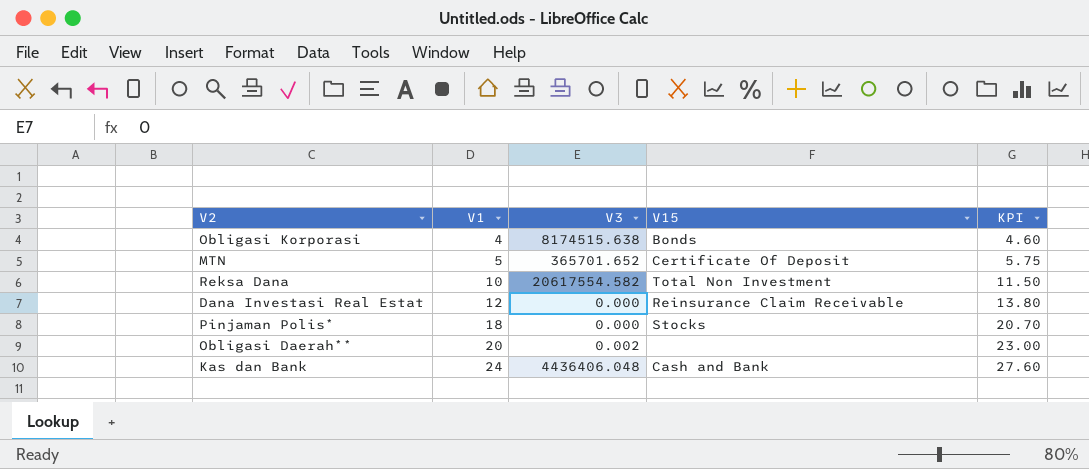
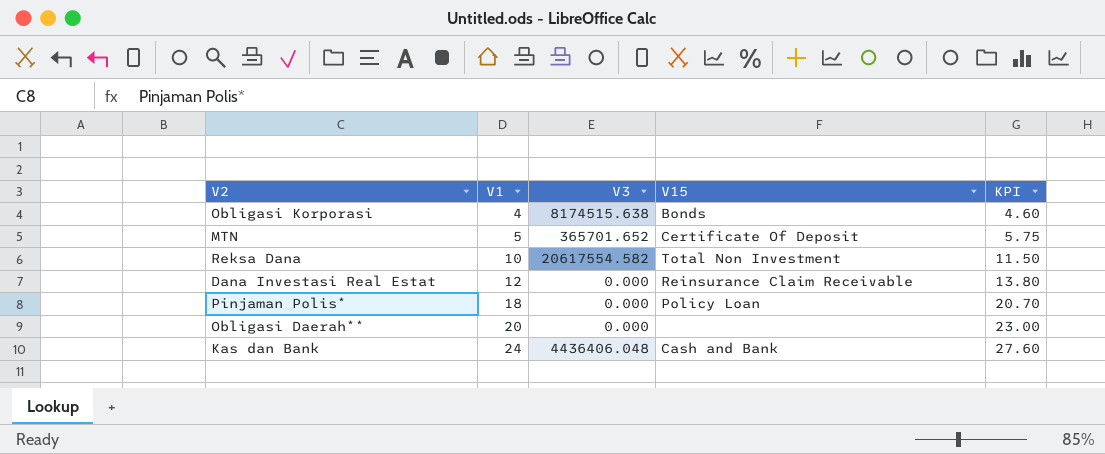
Pinjaman Polis* | V15: Stocks -> Policy Loan
Obligasi Daerah** | V3: 0.002 -> 0.000

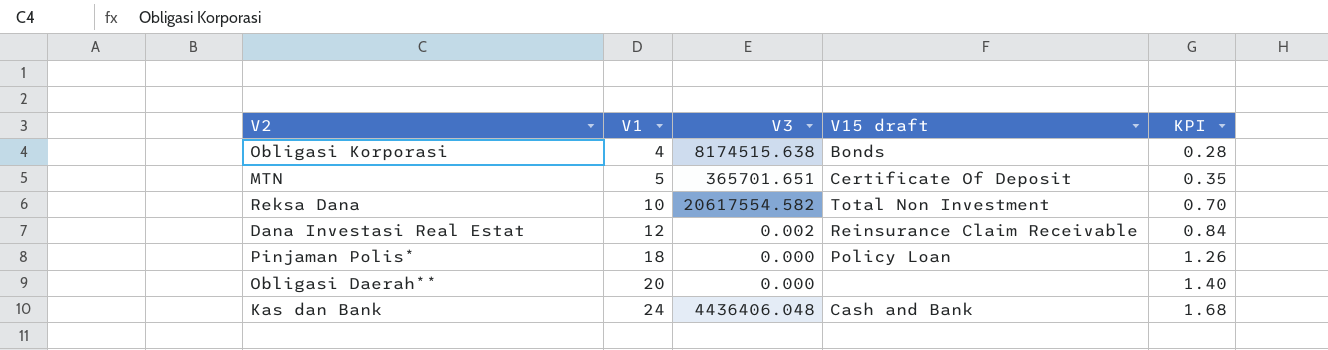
column name: V15 -> V15 draft
column KPI | formula: [V1] * 1.15 -> [V1] * 0.07
MTN | V3: 365701.652 -> 365701.651
Dana Investasi Real Estat | V3: 0.000 -> 0.002

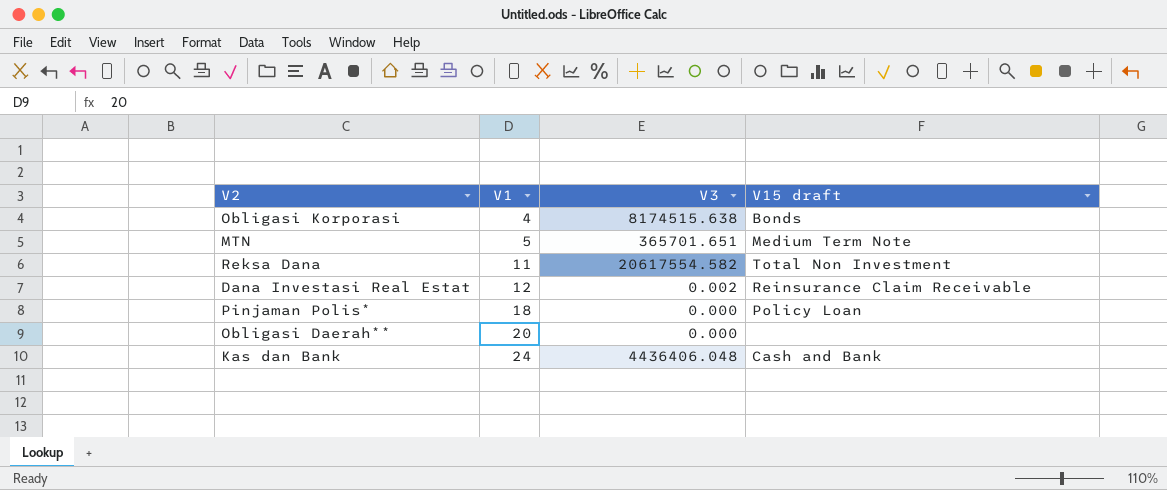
column KPI | formula: [V1] * 0.07 -> none
MTN | V15 draft: Certificate Of Deposit -> Medium Term Note
Reksa Dana | V1: 10 -> 11

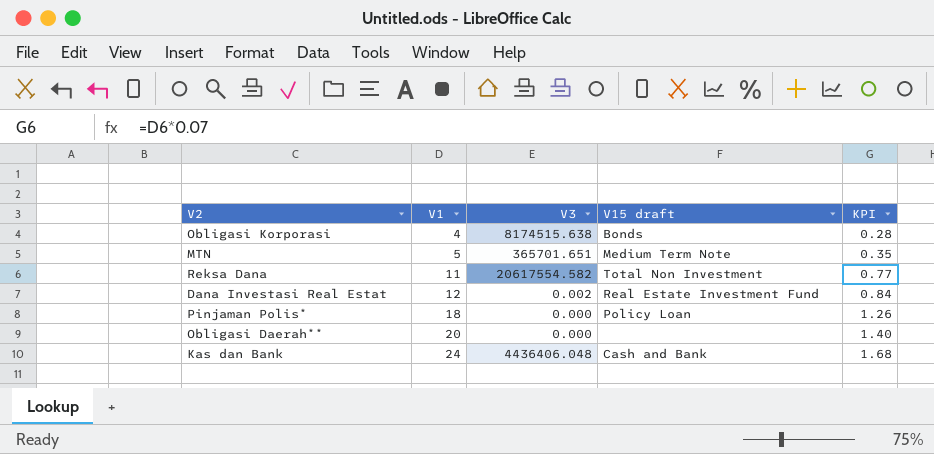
column KPI | formula: none -> [V1] * 0.07
Dana Investasi Real Estat | V15 draft: Reinsurance Claim Receivable -> Real Estate Investment Fund

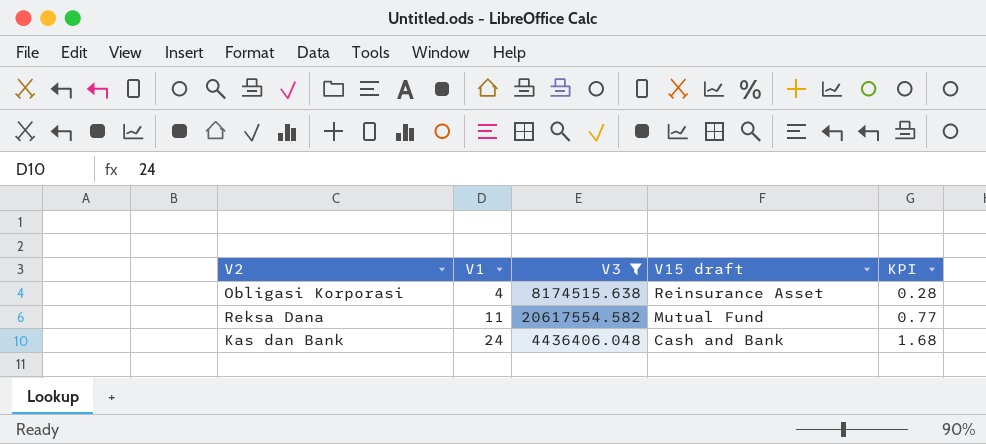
filter: none -> V3 >= 4436406.048
Obligasi Korporasi | V15 draft: Bonds -> Reinsurance Asset
Reksa Dana | V15 draft: Total Non Investment -> Mutual Fund

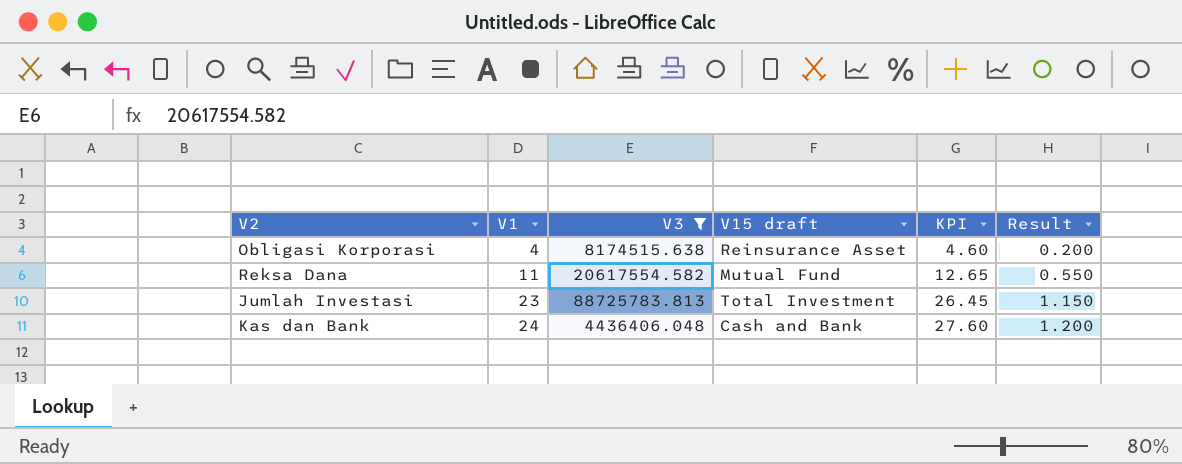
column KPI | formula: [V1] * 0.07 -> [V1] * 1.15
column Result | formula: none -> [V1] * 0.05
row Jumlah Investasi: none -> 23 | 88725783.813 | Total Investment | 26.45 | 1.150

